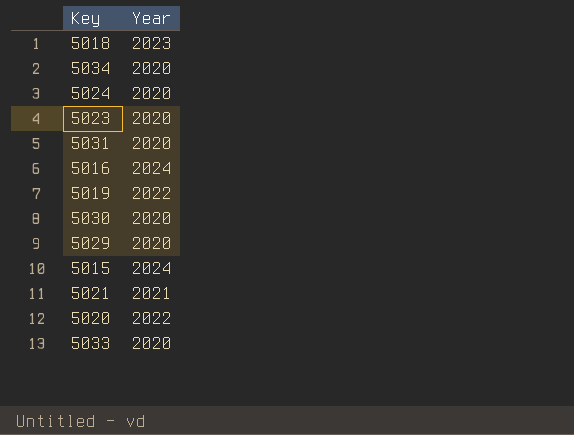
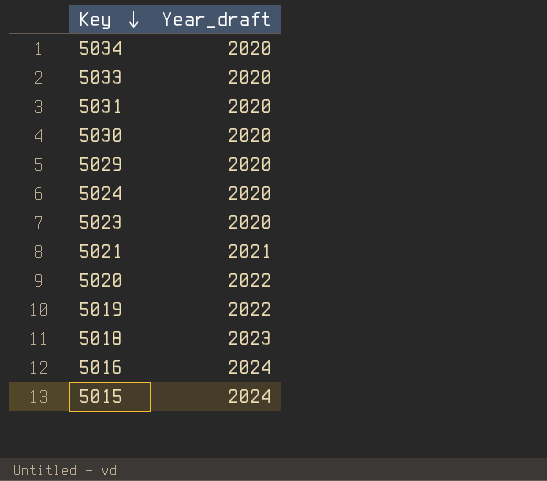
row order: none -> Key descending
column name: Year -> Year_draft

